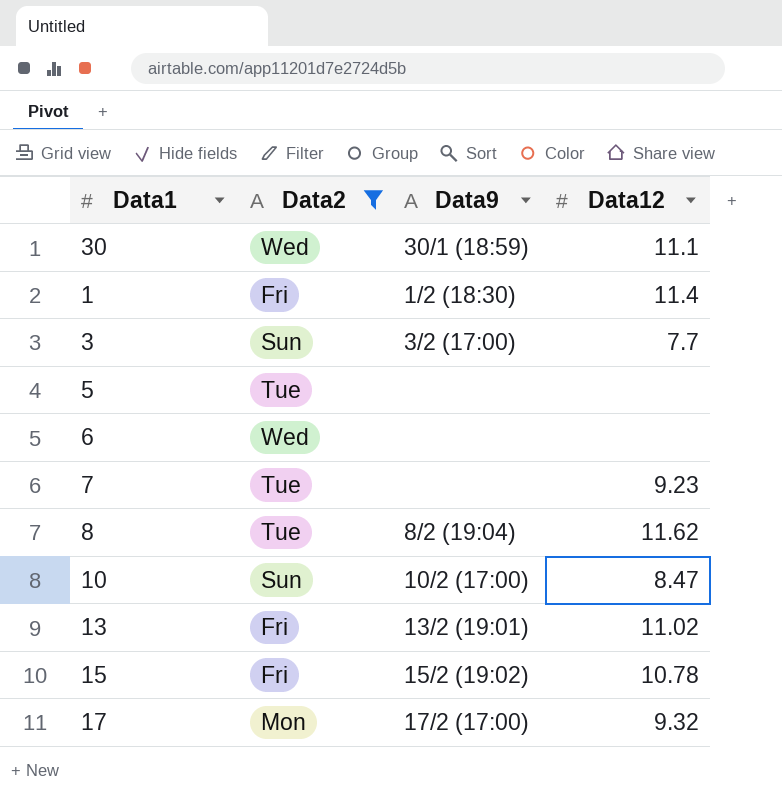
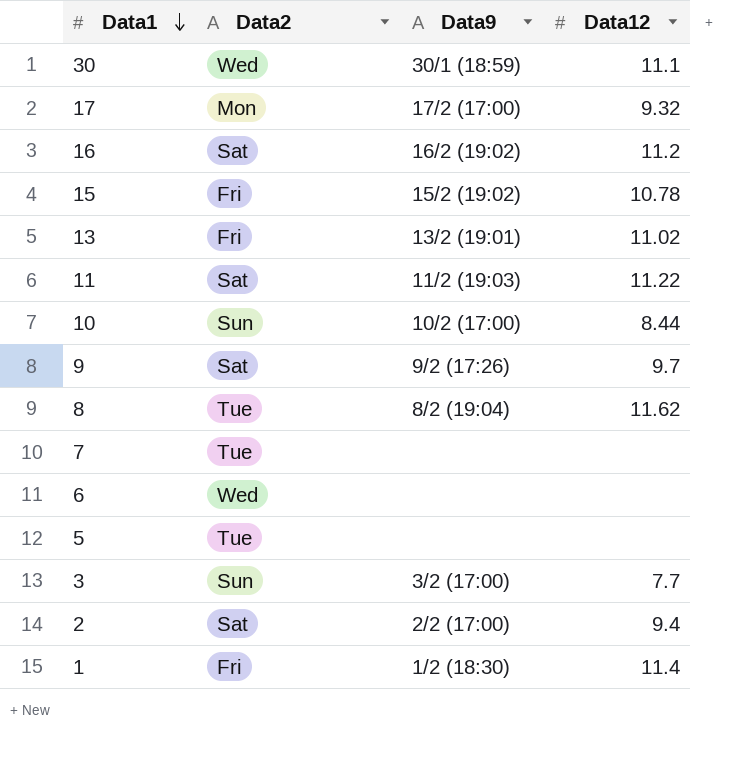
filter: Data2 != Sat -> none
row order: none -> Data1 descending
10 | Data12: 8.47 -> 8.44
7 | Data12: 9.23 -> none

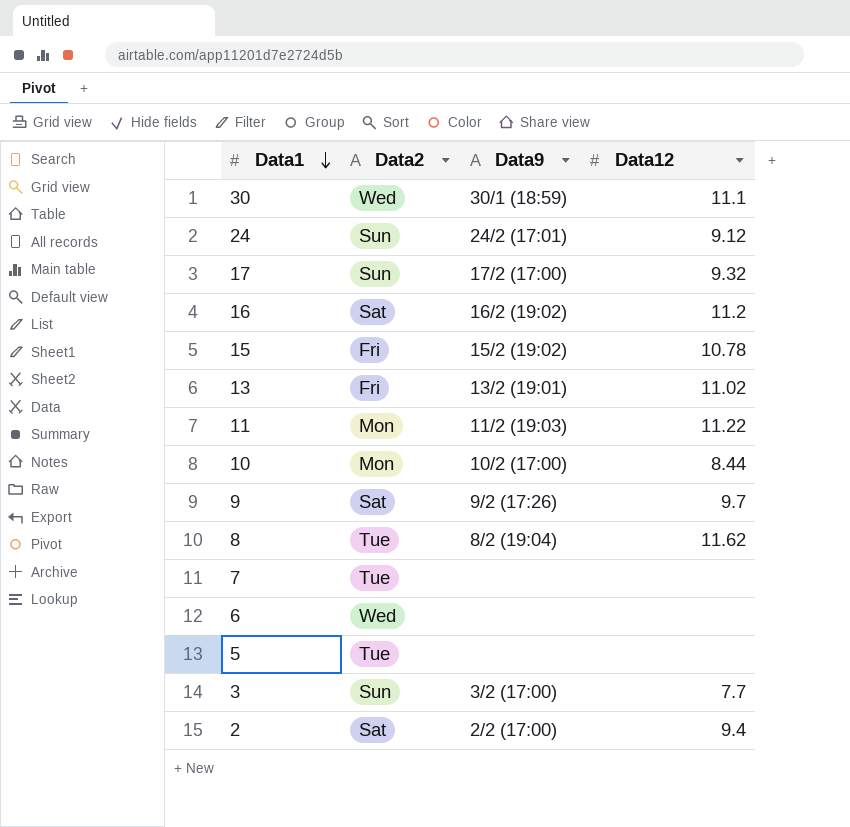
row 1: Fri | 1/2 (18:30) | 11.4 -> none
row 24: none -> Sun | 24/2 (17:01) | 9.12
17 | Data2: Mon -> Sun
11 | Data2: Sat -> Mon
10 | Data2: Sun -> Mon

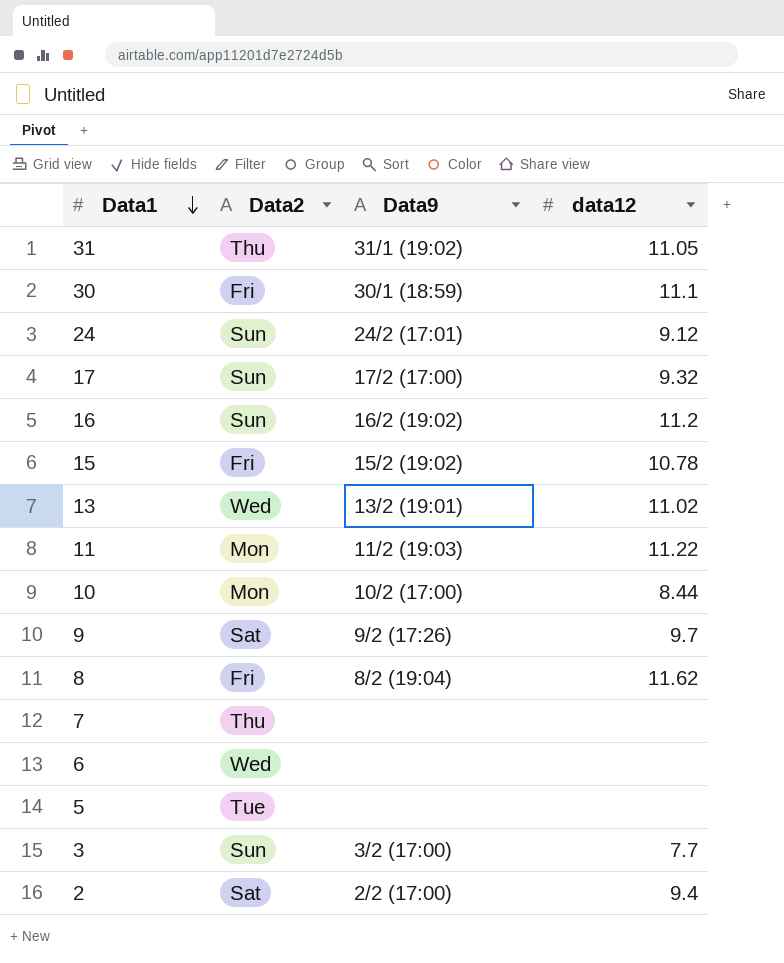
column name: Data12 -> data12
row 31: none -> Thu | 31/1 (19:02) | 11.05
30 | Data2: Wed -> Fri
16 | Data2: Sat -> Sun
13 | Data2: Fri -> Wed
8 | Data2: Tue -> Fri
7 | Data2: Tue -> Thu

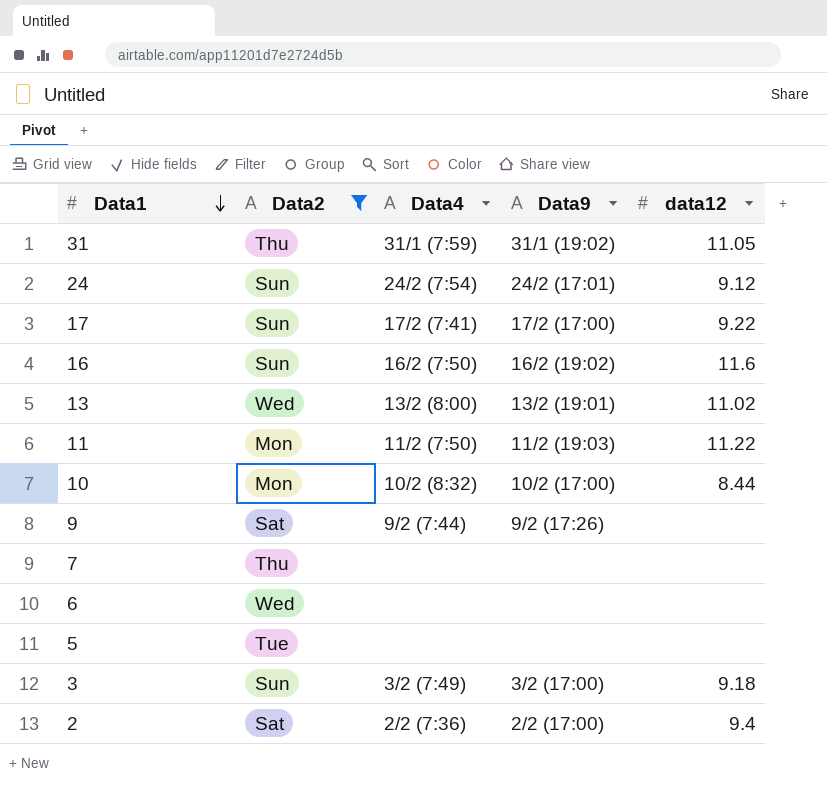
filter: none -> Data2 != Fri
column Data4 | position: none -> 3
17 | data12: 9.32 -> 9.22
16 | data12: 11.2 -> 11.6
9 | data12: 9.7 -> none
3 | data12: 7.7 -> 9.18

